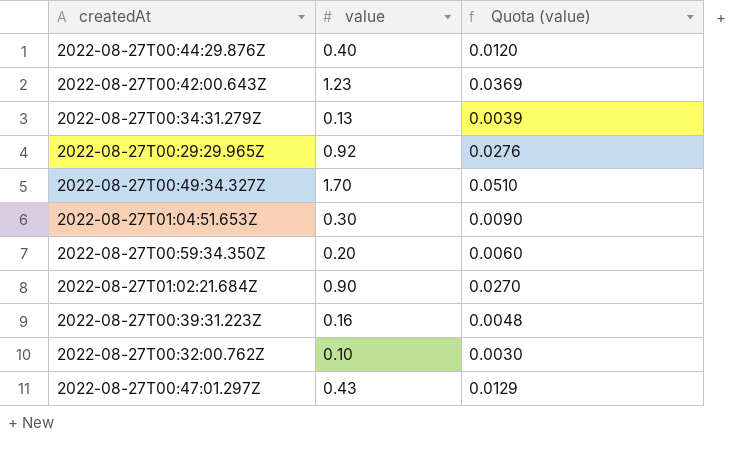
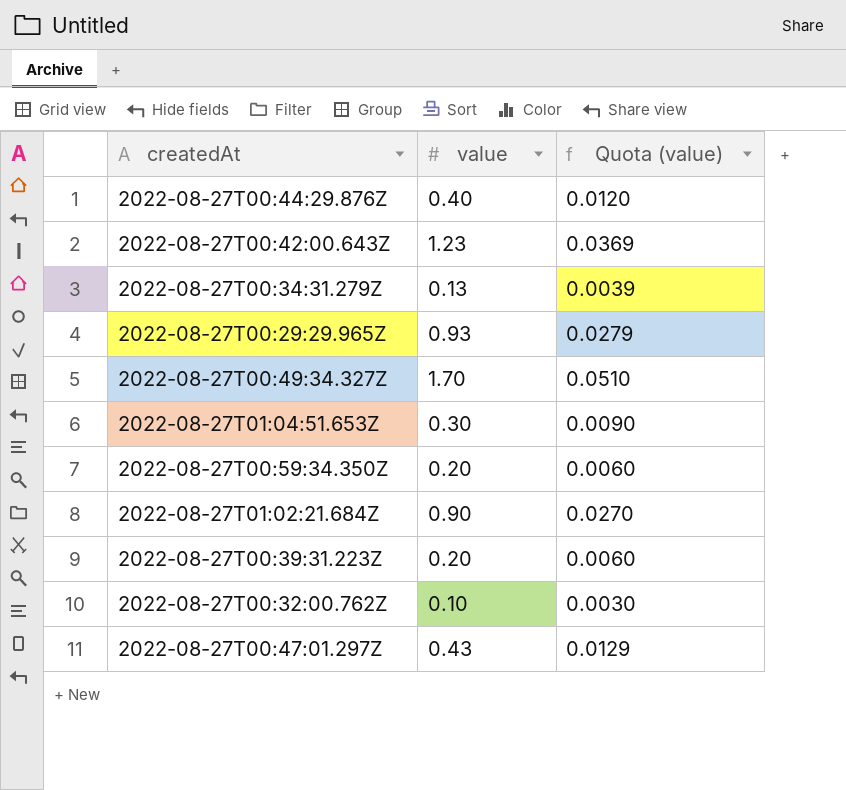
2022-08-27T00:29:29.965Z | value: 0.92 -> 0.93
2022-08-27T00:29:29.965Z | Quota (value): 0.0276 -> 0.0279
2022-08-27T00:39:31.223Z | value: 0.16 -> 0.20
2022-08-27T00:39:31.223Z | Quota (value): 0.0048 -> 0.0060

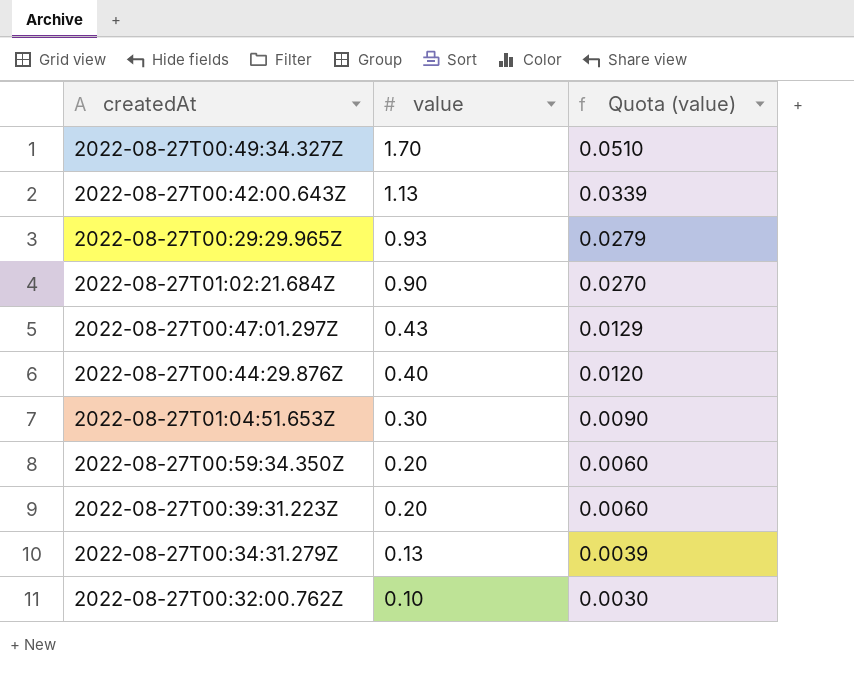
row order: none -> value descending
2022-08-27T00:42:00.643Z | value: 1.23 -> 1.13
2022-08-27T00:42:00.643Z | Quota (value): 0.0369 -> 0.0339

